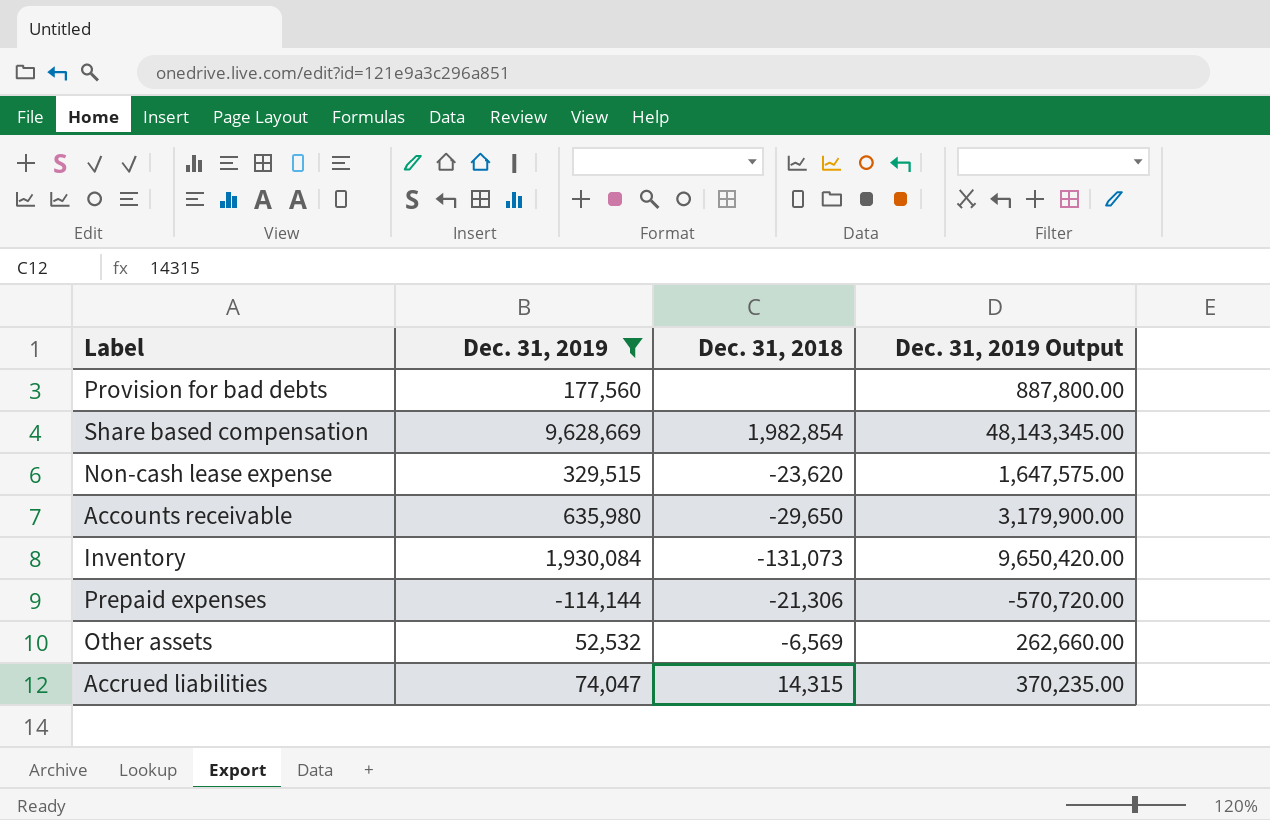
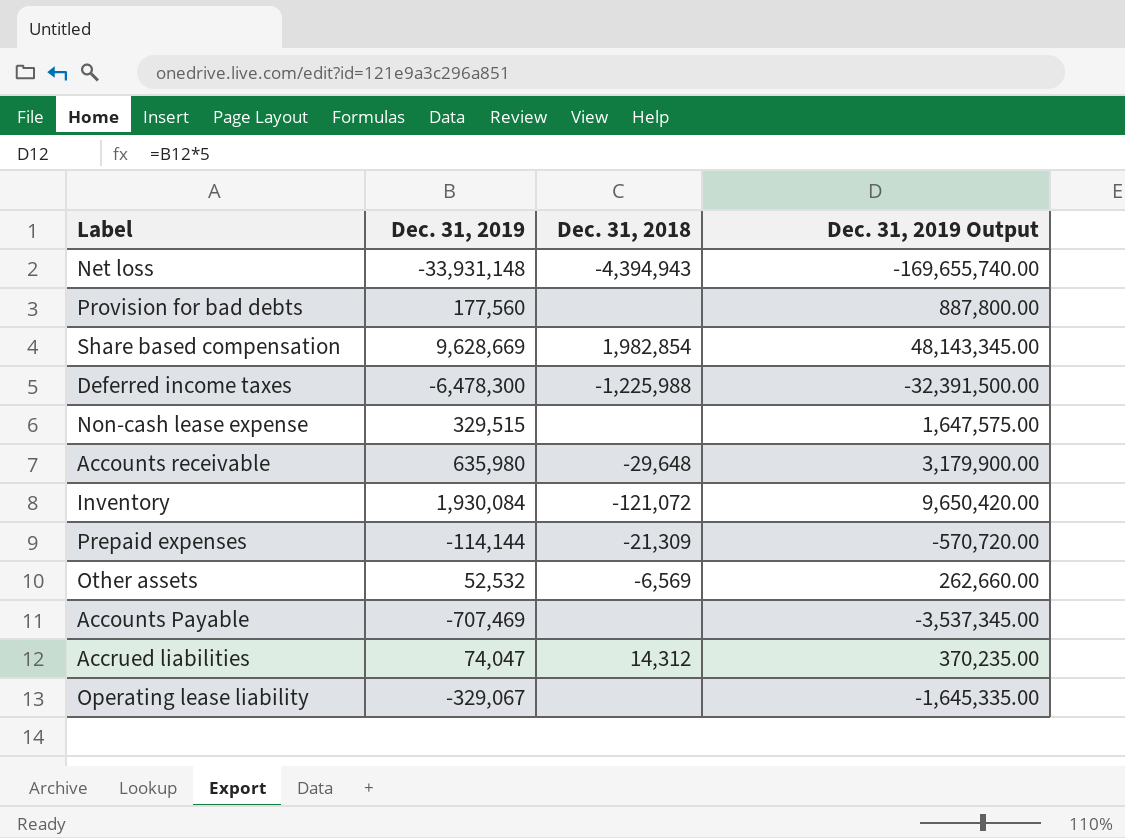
filter: Dec. 31, 2019 >= -114,144 -> none
Non-cash lease expense | Dec. 31, 2018: -23,620 -> none
Accounts receivable | Dec. 31, 2018: -29,650 -> -29,648
Inventory | Dec. 31, 2018: -131,073 -> -121,072
Prepaid expenses | Dec. 31, 2018: -21,306 -> -21,309
Accrued liabilities | Dec. 31, 2018: 14,315 -> 14,312

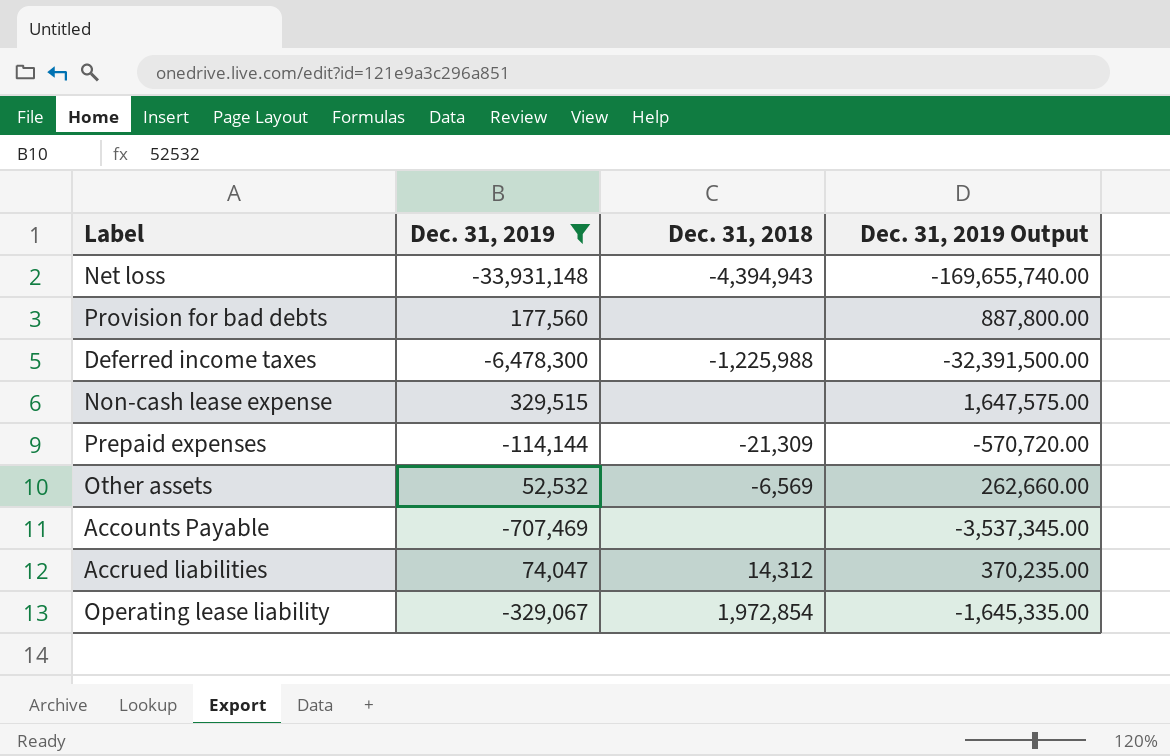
filter: none -> Dec. 31, 2019 <= 329,515
Operating lease liability | Dec. 31, 2018: none -> 1,972,854

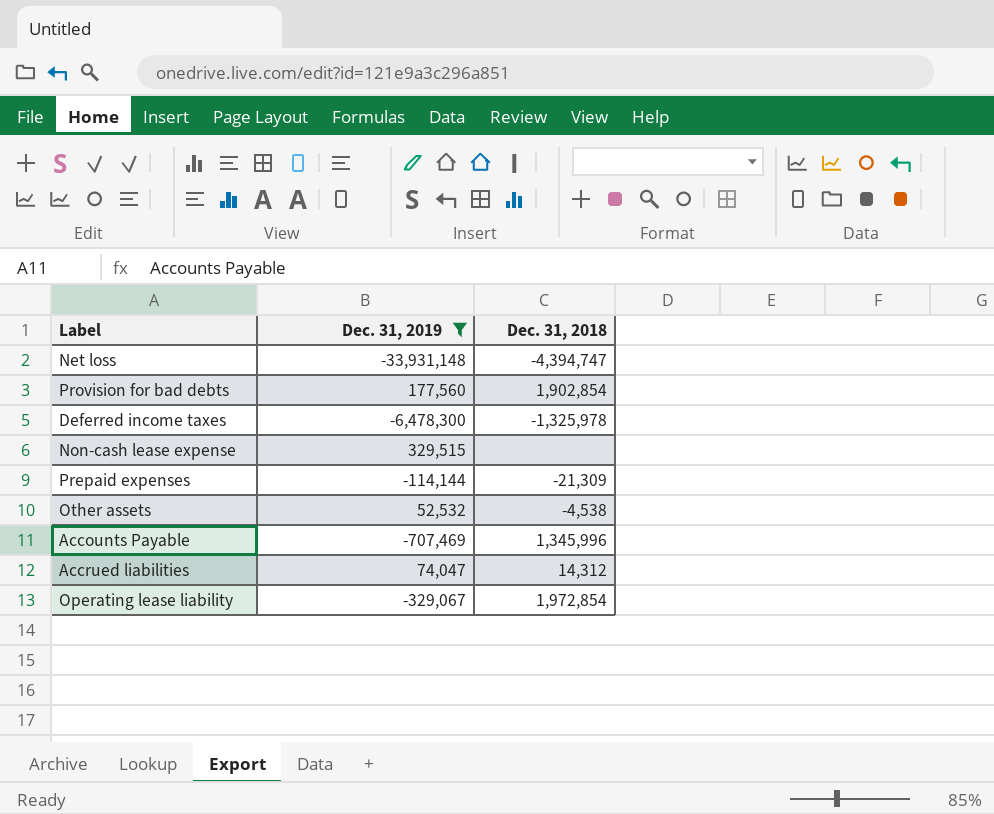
column Dec. 31, 2019 Output | formula: [Dec. 31, 2019] * 5 -> none
Net loss | Dec. 31, 2018: -4,394,943 -> -4,394,747
Provision for bad debts | Dec. 31, 2018: none -> 1,902,854
Deferred income taxes | Dec. 31, 2018: -1,225,988 -> -1,325,978
Other assets | Dec. 31, 2018: -6,569 -> -4,538
Accounts Payable | Dec. 31, 2018: none -> 1,345,996

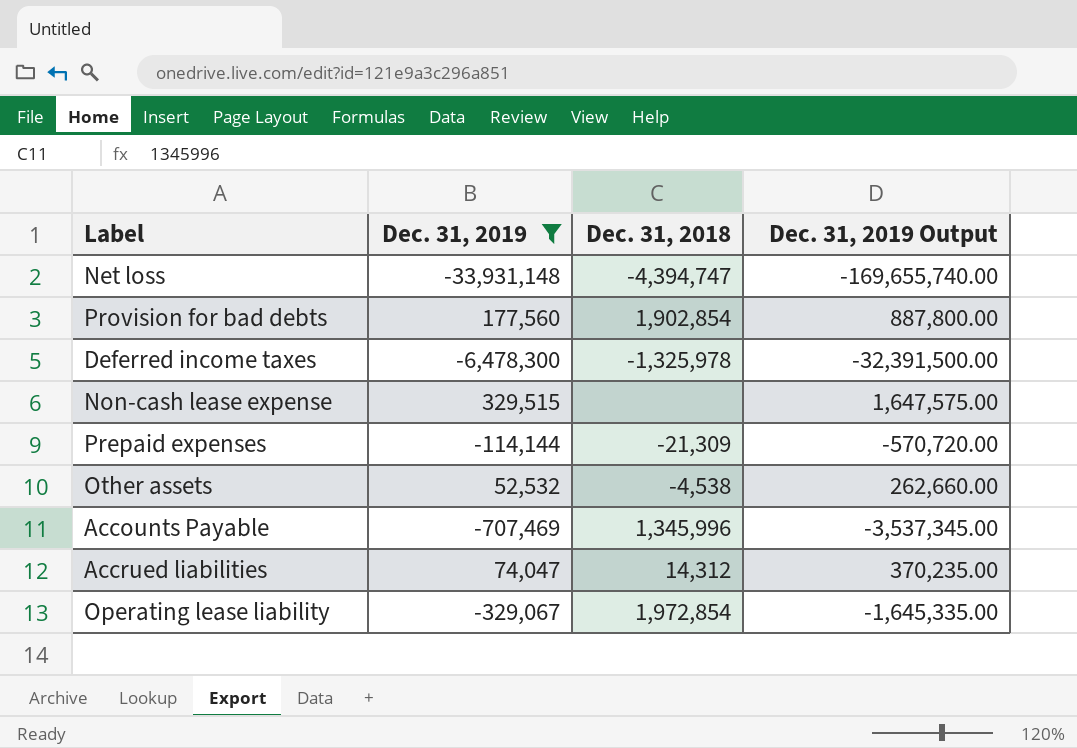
column Dec. 31, 2019 Output | formula: none -> [Dec. 31, 2019] * 5

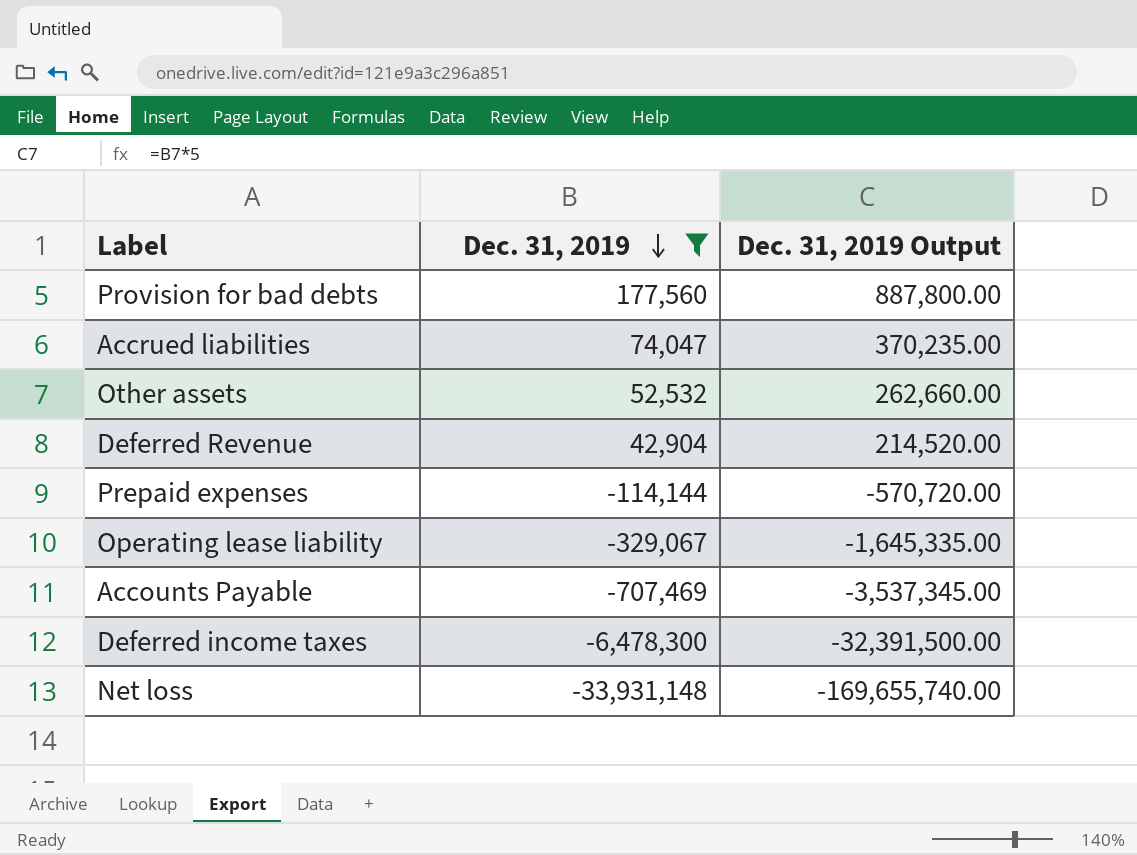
row order: none -> Dec. 31, 2019 descending
column Dec. 31, 2018 | position: 3 -> none
row Non-cash lease expense: 329,515 | none | 1,647,575.00 -> none
row Deferred Revenue: none -> 42,904 | 214,520.00

